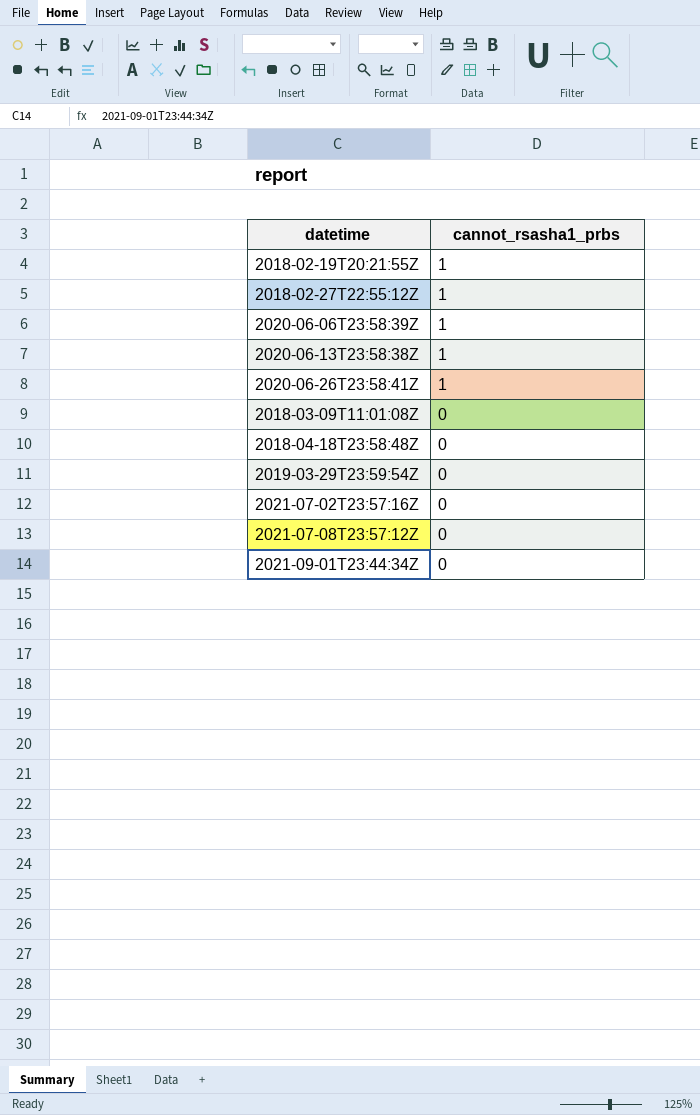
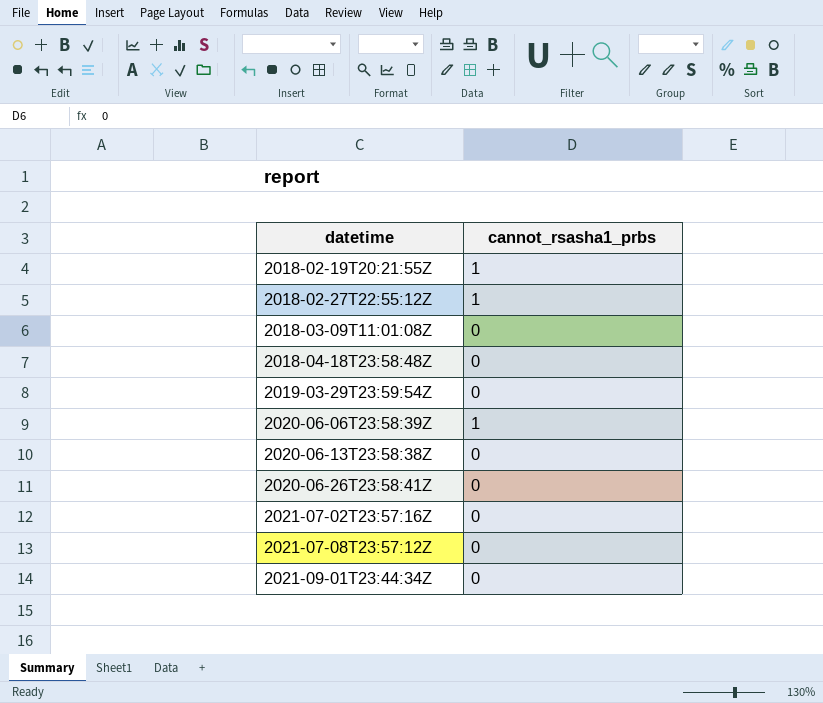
row order: cannot_rsasha1_prbs descending -> datetime ascending
2020-06-13T23:58:38Z | cannot_rsasha1_prbs: 1 -> 0
2020-06-26T23:58:41Z | cannot_rsasha1_prbs: 1 -> 0

